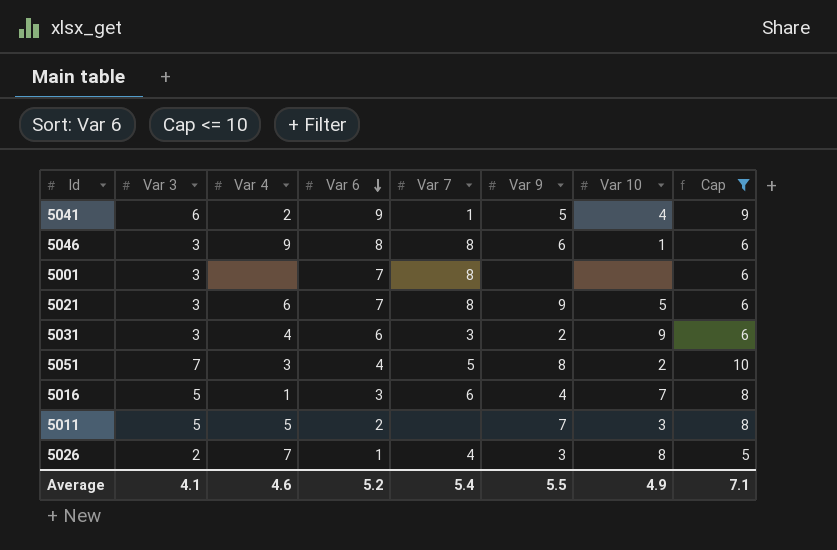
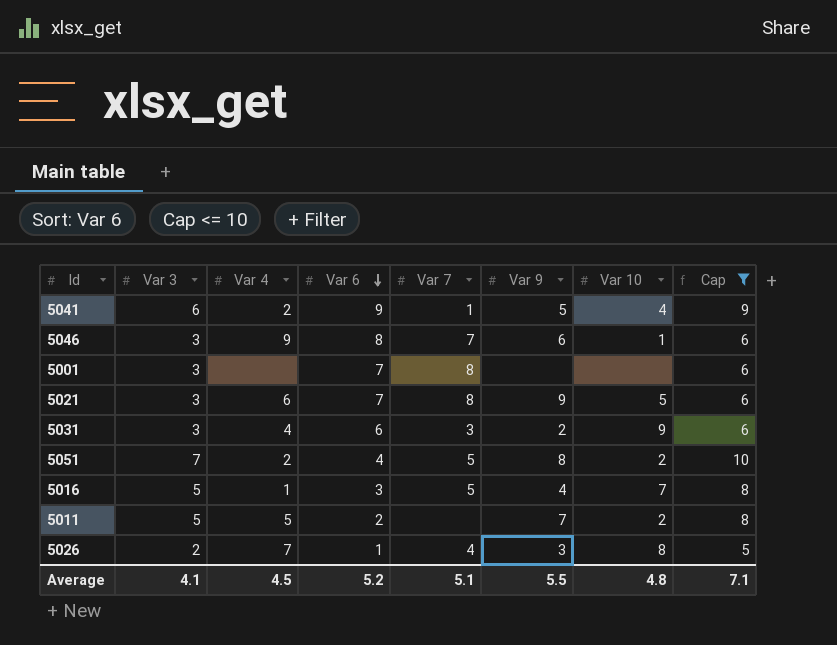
5046 | Var 7: 8 -> 7
5051 | Var 4: 3 -> 2
5016 | Var 7: 6 -> 5
5011 | Var 10: 3 -> 2
Average | Var 4: 4.6 -> 4.5
Average | Var 7: 5.4 -> 5.1
Average | Var 10: 4.9 -> 4.8

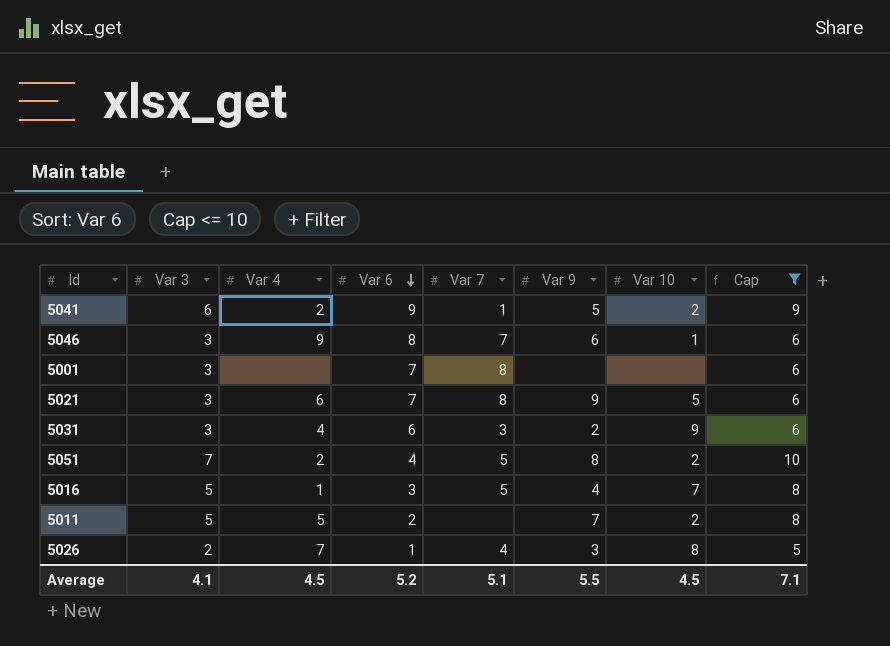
5041 | Var 10: 4 -> 2
Average | Var 10: 4.8 -> 4.5

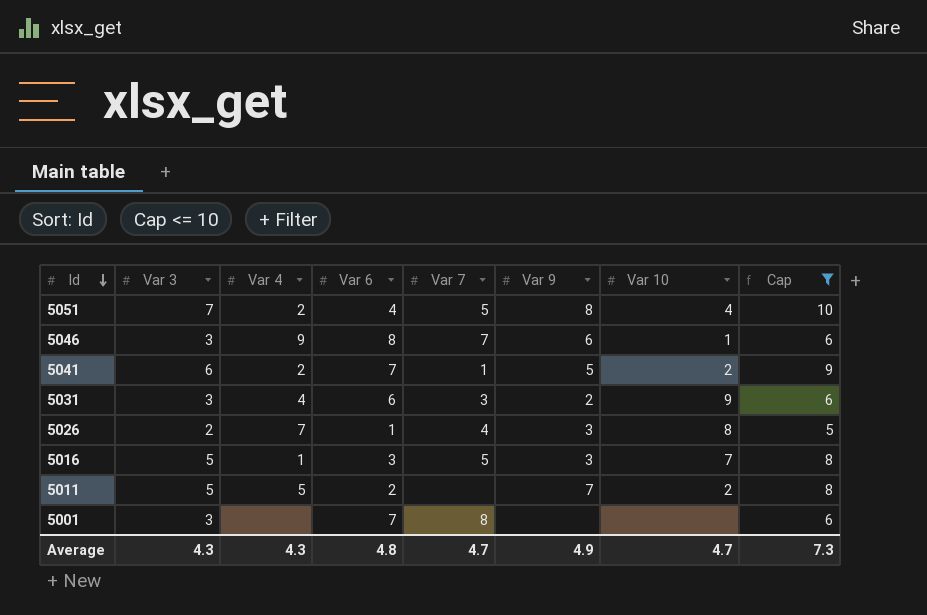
row order: Var 6 descending -> Id descending
row 5021: 3 | 6 | 7 | 8 | 9 | 5 | 6 -> none
5051 | Var 10: 2 -> 4
5041 | Var 6: 9 -> 7
5016 | Var 9: 4 -> 3
Average | Var 3: 4.1 -> 4.3
Average | Var 4: 4.5 -> 4.3
Average | Var 6: 5.2 -> 4.8
Average | Var 7: 5.1 -> 4.7
Average | Var 9: 5.5 -> 4.9
Average | Var 10: 4.5 -> 4.7
Average | Cap: 7.1 -> 7.3

